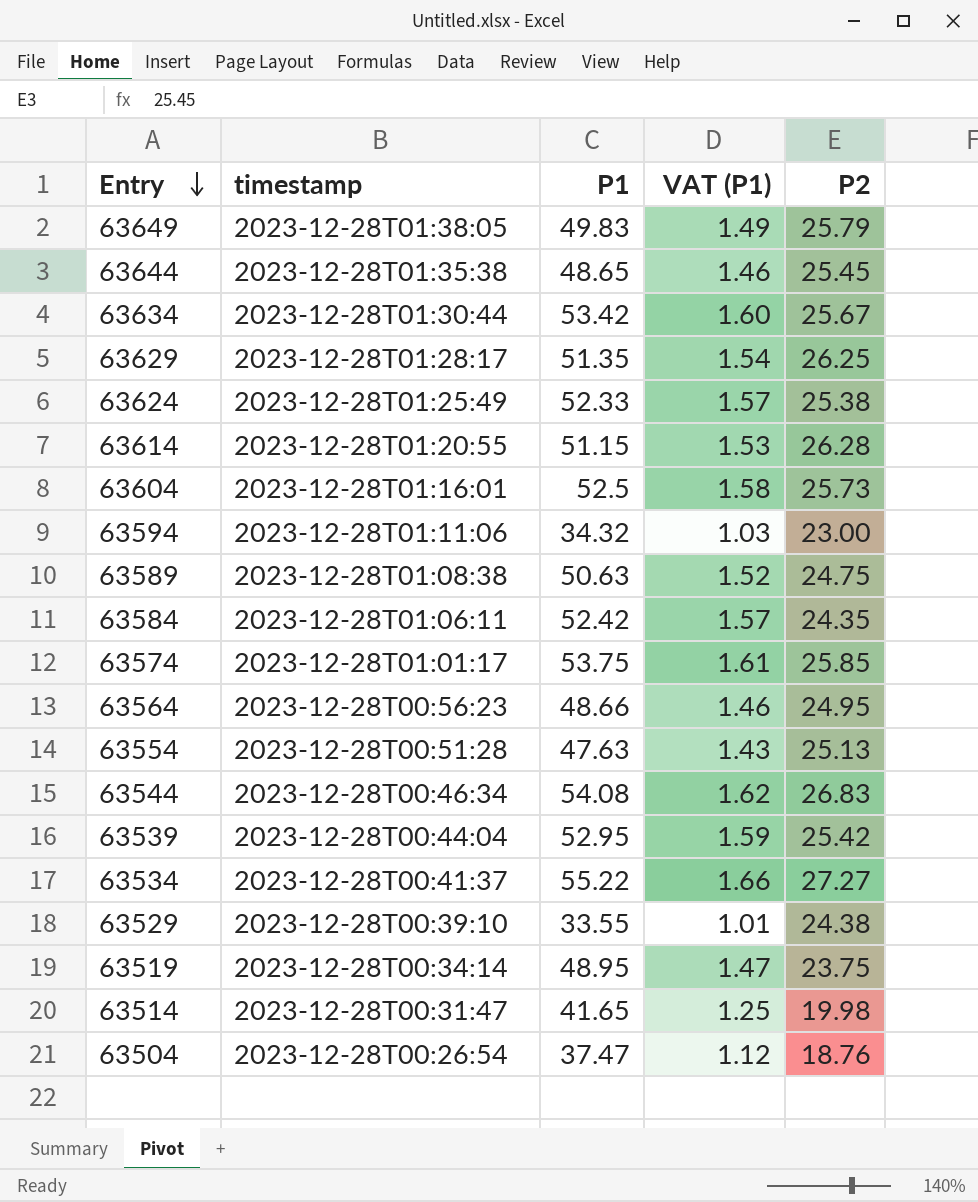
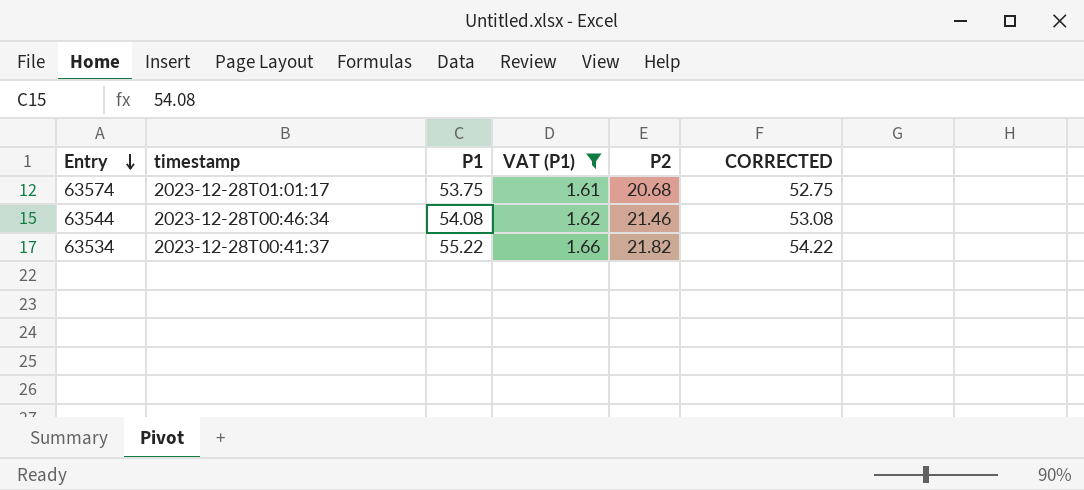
filter: none -> VAT (P1) >= 1.61
column CORRECTED | formula: none -> [P1] - 1
63574 | P2: 25.85 -> 20.68
63544 | P2: 26.83 -> 21.46
63534 | P2: 27.27 -> 21.82

